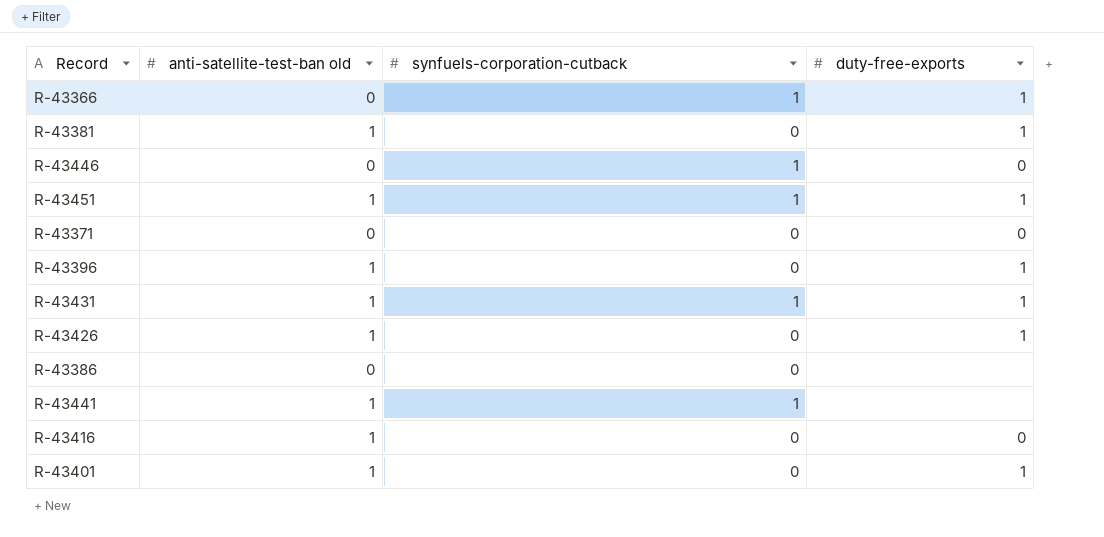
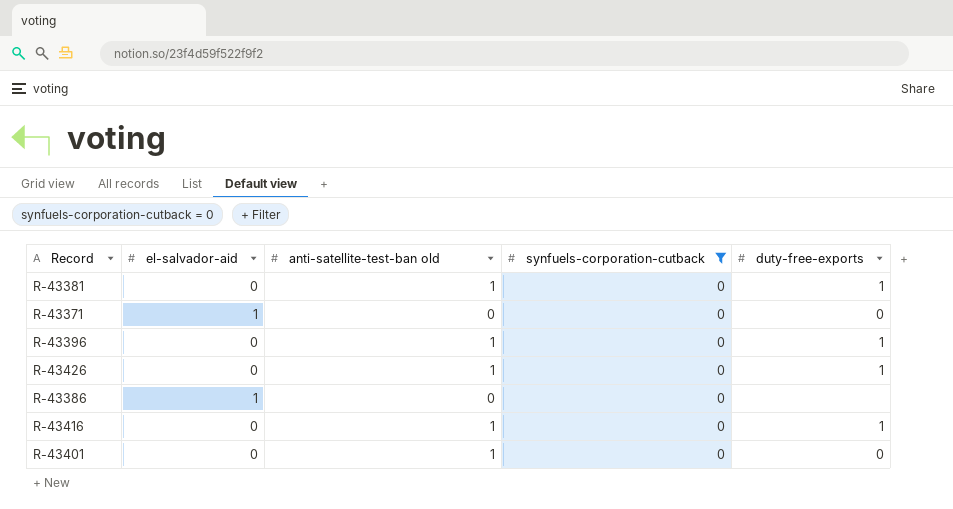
filter: none -> synfuels-corporation-cutback = 0
column el-salvador-aid | position: none -> 2
R-43416 | duty-free-exports: 0 -> 1
R-43401 | duty-free-exports: 1 -> 0

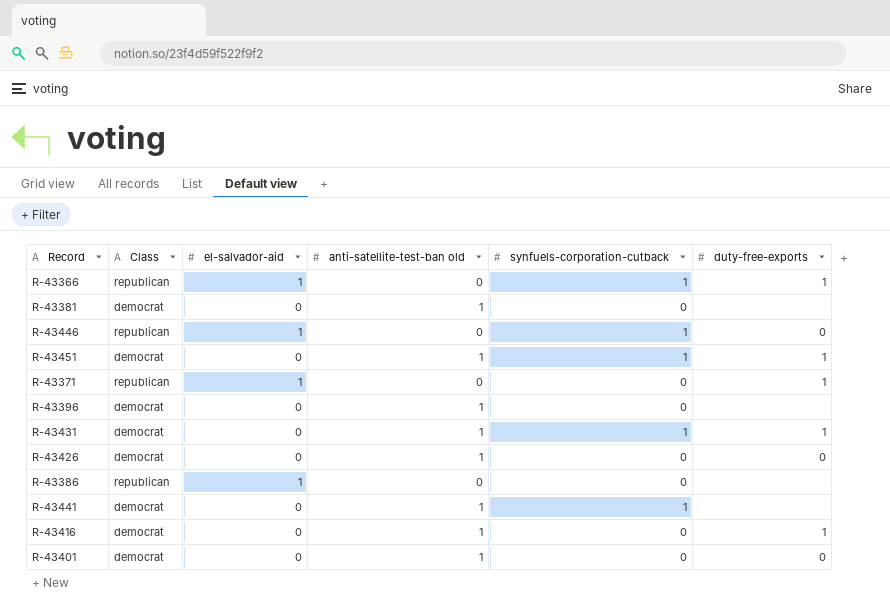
filter: synfuels-corporation-cutback = 0 -> none
column Class | position: none -> 2
R-43381 | duty-free-exports: 1 -> none
R-43371 | duty-free-exports: 0 -> 1
R-43396 | duty-free-exports: 1 -> none
R-43426 | duty-free-exports: 1 -> 0

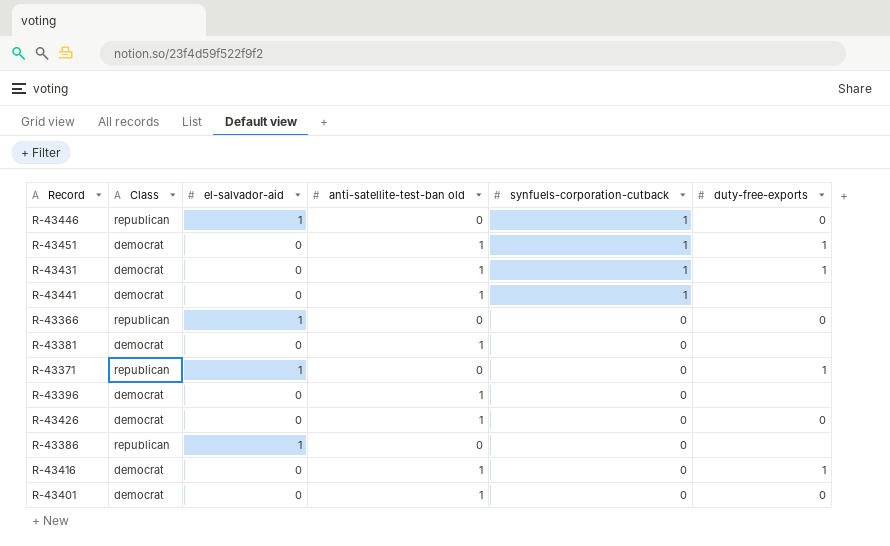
row order: none -> synfuels-corporation-cutback descending
R-43366 | synfuels-corporation-cutback: 1 -> 0
R-43366 | duty-free-exports: 1 -> 0

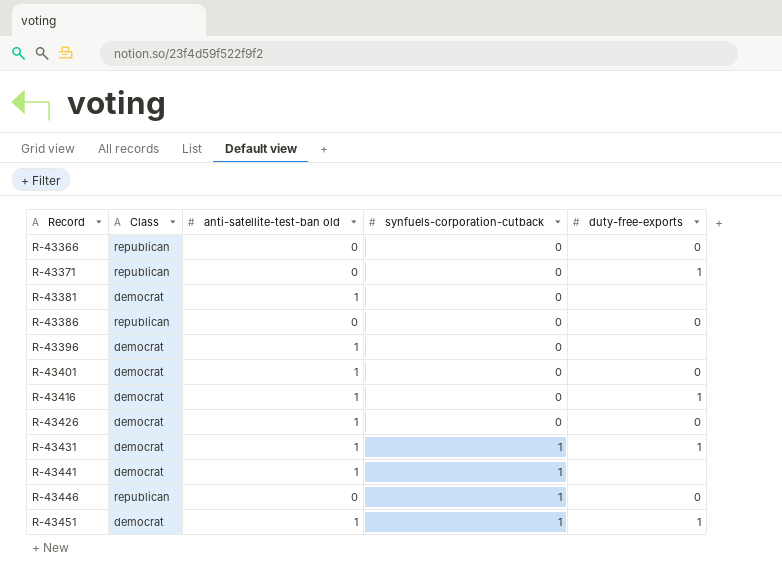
row order: synfuels-corporation-cutback descending -> Record ascending
column el-salvador-aid | position: 3 -> none
R-43386 | duty-free-exports: none -> 0

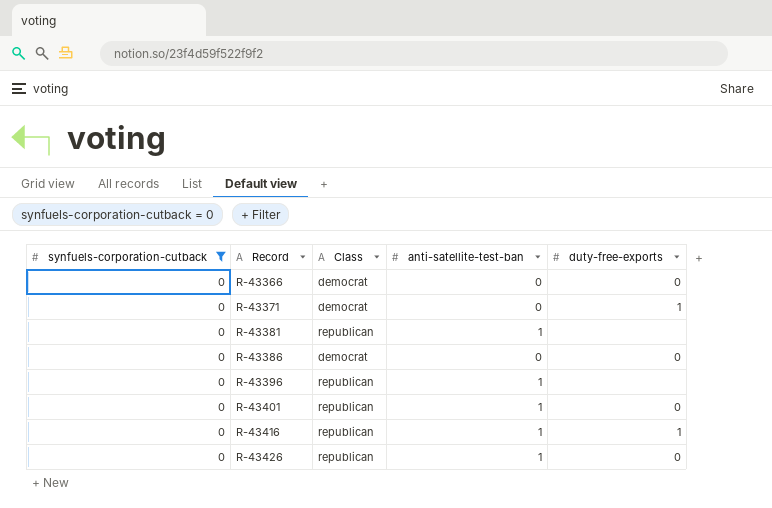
filter: none -> synfuels-corporation-cutback = 0
column synfuels-corporation-cutback | position: 4 -> 1
column name: anti-satellite-test-ban old -> anti-satellite-test-ban
R-43366 | Class: republican -> democrat
R-43371 | Class: republican -> democrat
R-43381 | Class: democrat -> republican
R-43386 | Class: republican -> democrat
R-43396 | Class: democrat -> republican
R-43401 | Class: democrat -> republican
R-43416 | Class: democrat -> republican
R-43426 | Class: democrat -> republican

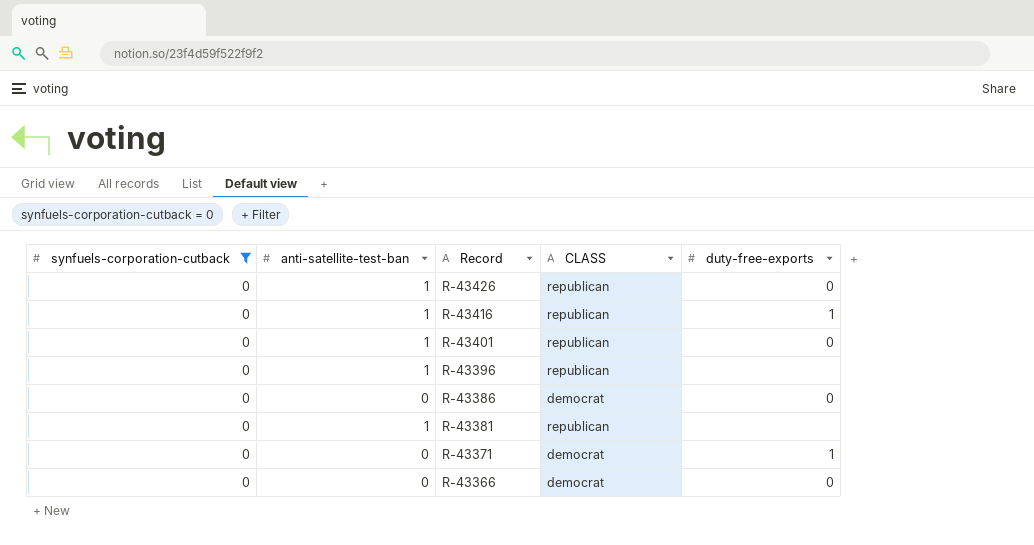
row order: Record ascending -> Record descending
column anti-satellite-test-ban | position: 4 -> 2
column name: Class -> CLASS

